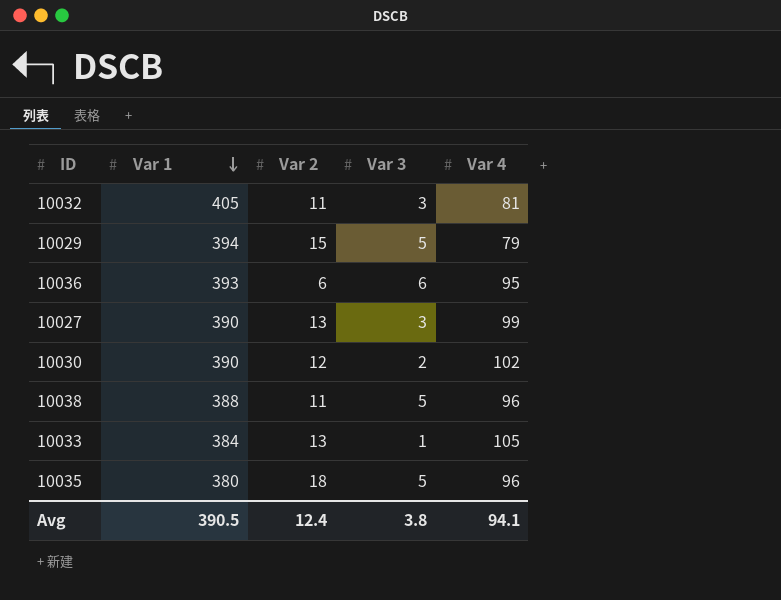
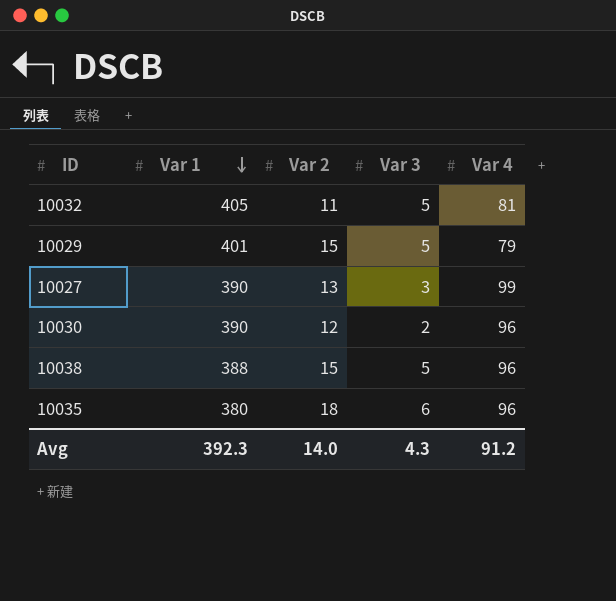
row 10036: 393 | 6 | 6 | 95 -> none
row 10033: 384 | 13 | 1 | 105 -> none
10032 | Var 3: 3 -> 5
10029 | Var 1: 394 -> 401
10030 | Var 4: 102 -> 96
10038 | Var 2: 11 -> 15
10035 | Var 3: 5 -> 6
Avg | Var 1: 390.5 -> 392.3
Avg | Var 2: 12.4 -> 14.0
Avg | Var 3: 3.8 -> 4.3
Avg | Var 4: 94.1 -> 91.2

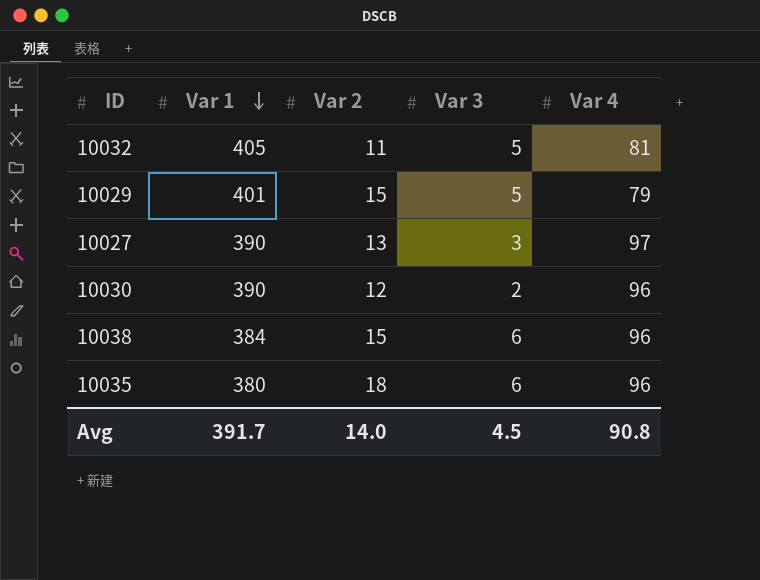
10027 | Var 4: 99 -> 97
10038 | Var 1: 388 -> 384
10038 | Var 3: 5 -> 6
Avg | Var 1: 392.3 -> 391.7
Avg | Var 3: 4.3 -> 4.5
Avg | Var 4: 91.2 -> 90.8

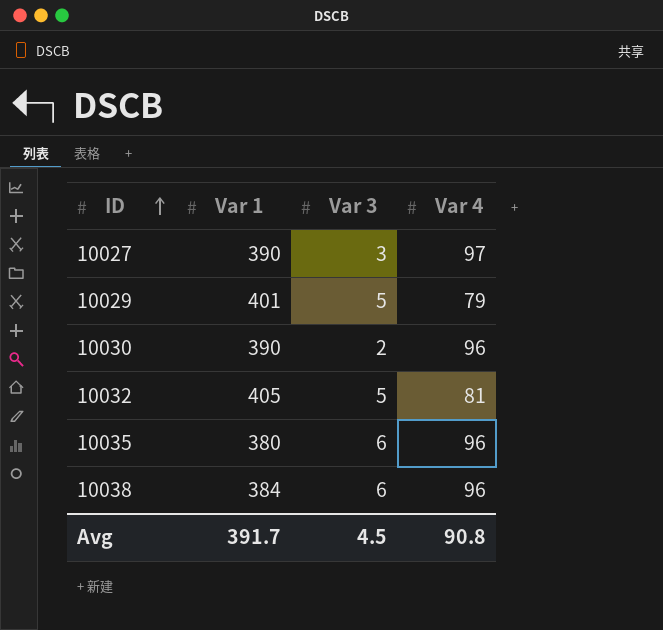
row order: Var 1 descending -> ID ascending
column Var 2 | position: 3 -> none

